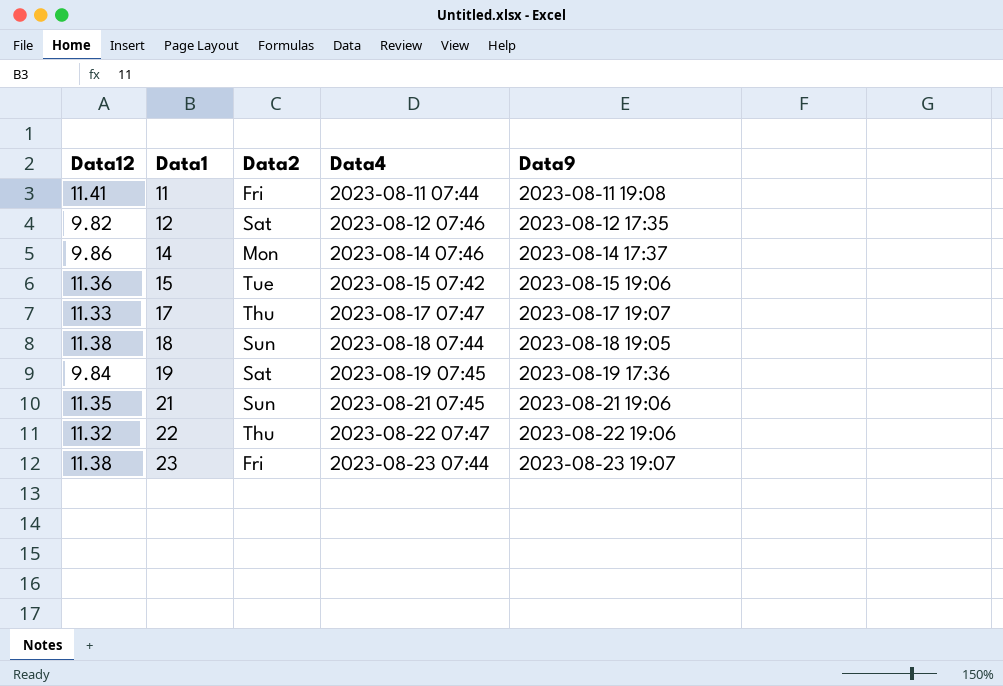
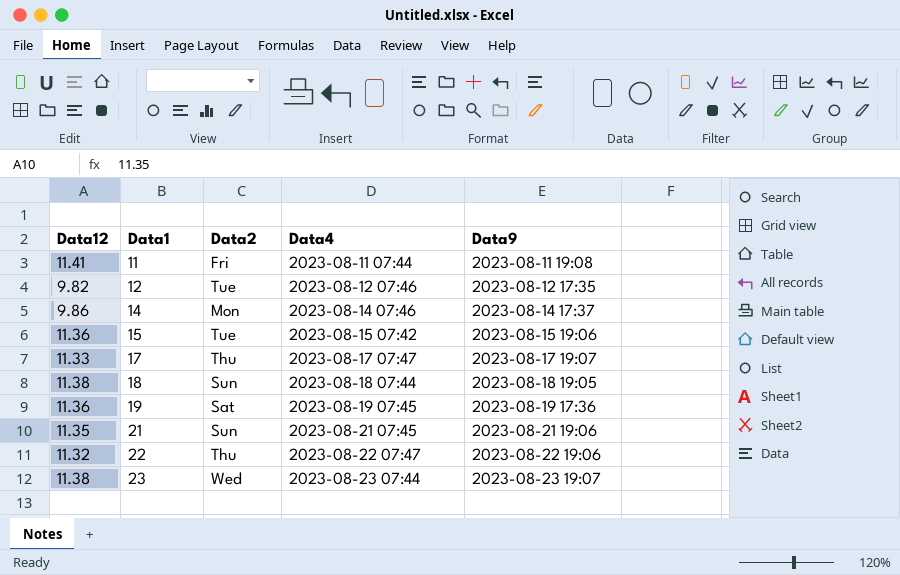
12 | Data2: Sat -> Tue
19 | Data12: 9.84 -> 11.36
23 | Data2: Fri -> Wed

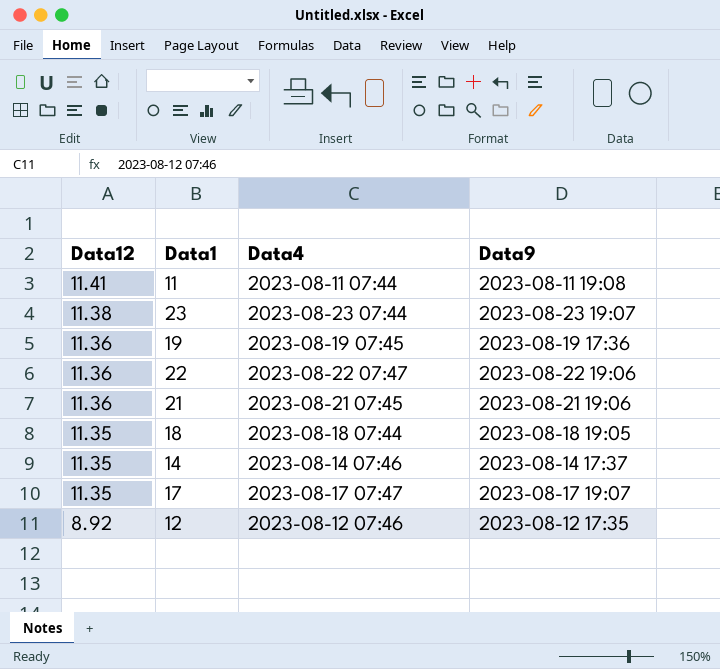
row order: Data1 ascending -> Data12 descending
column Data2 | position: 3 -> none
row 15: 11.36 | Tue | 2023-08-15 07:42 | 2023-08-15 19:06 -> none
22 | Data12: 11.32 -> 11.36
21 | Data12: 11.35 -> 11.36
18 | Data12: 11.38 -> 11.35
14 | Data12: 9.86 -> 11.35
17 | Data12: 11.33 -> 11.35
12 | Data12: 9.82 -> 8.92

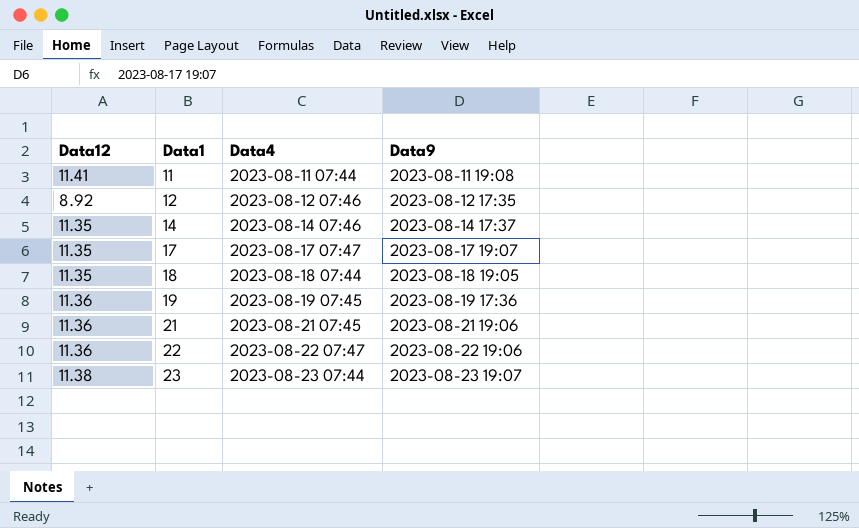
row order: Data12 descending -> Data1 ascending

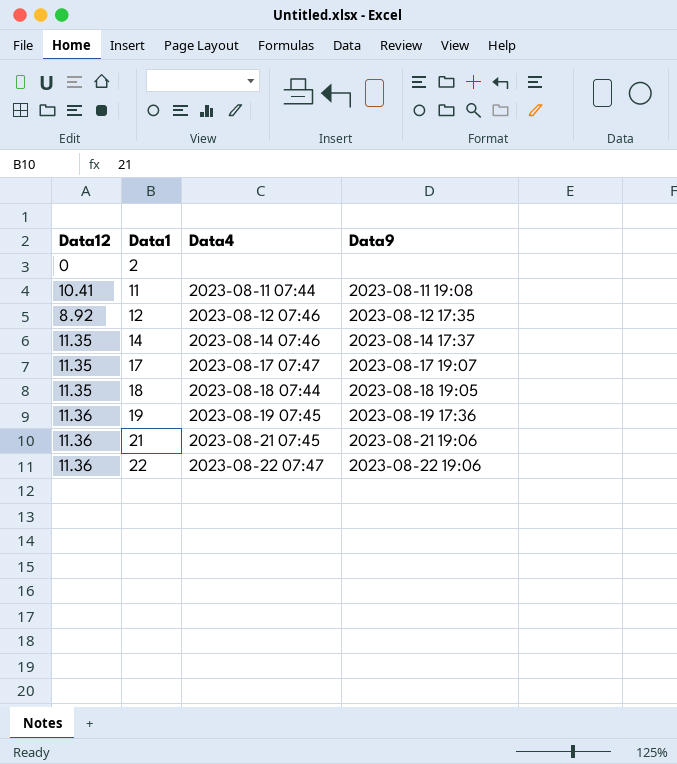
row 23: 11.38 | 2023-08-23 07:44 | 2023-08-23 19:07 -> none
row 2: none -> 0 | none | none
11 | Data12: 11.41 -> 10.41

